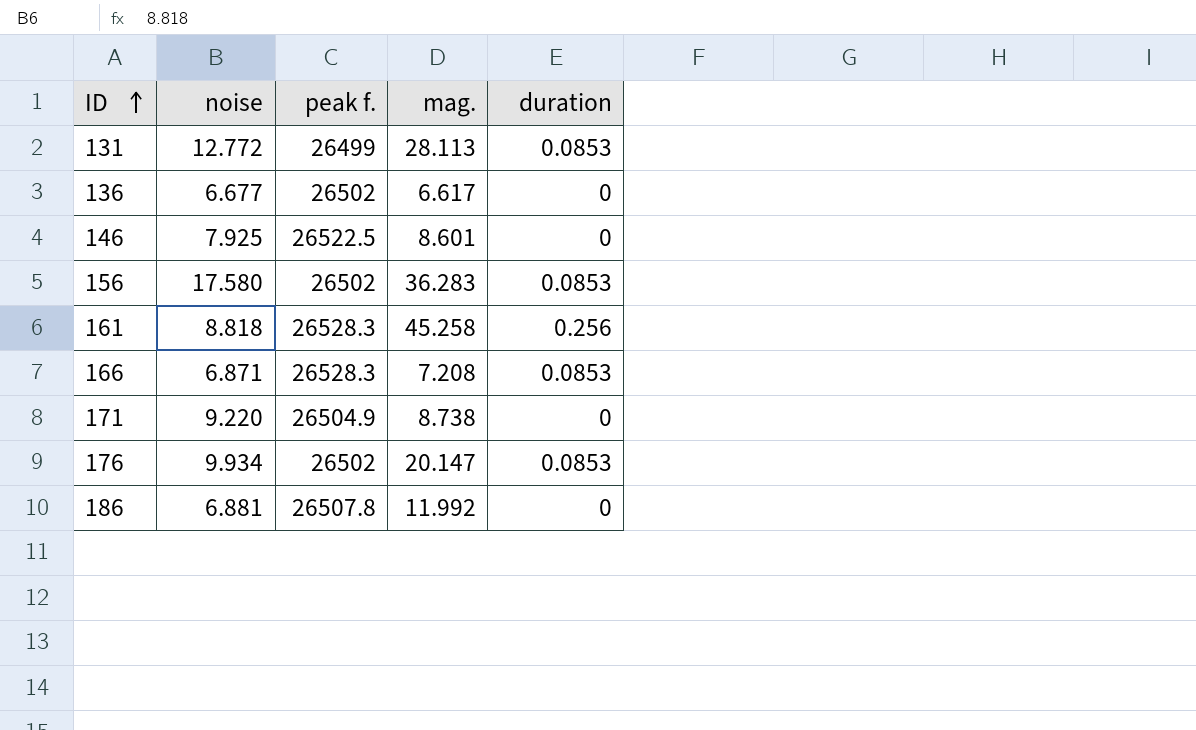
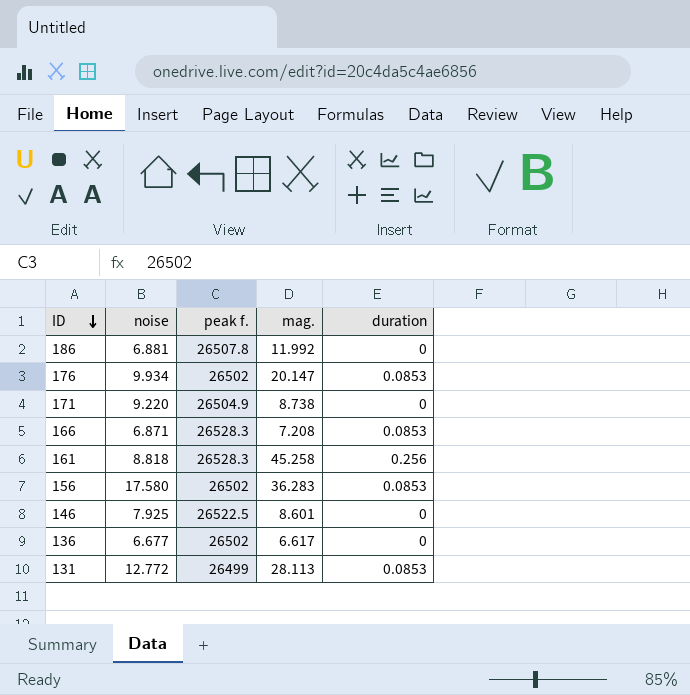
row order: ID ascending -> ID descending

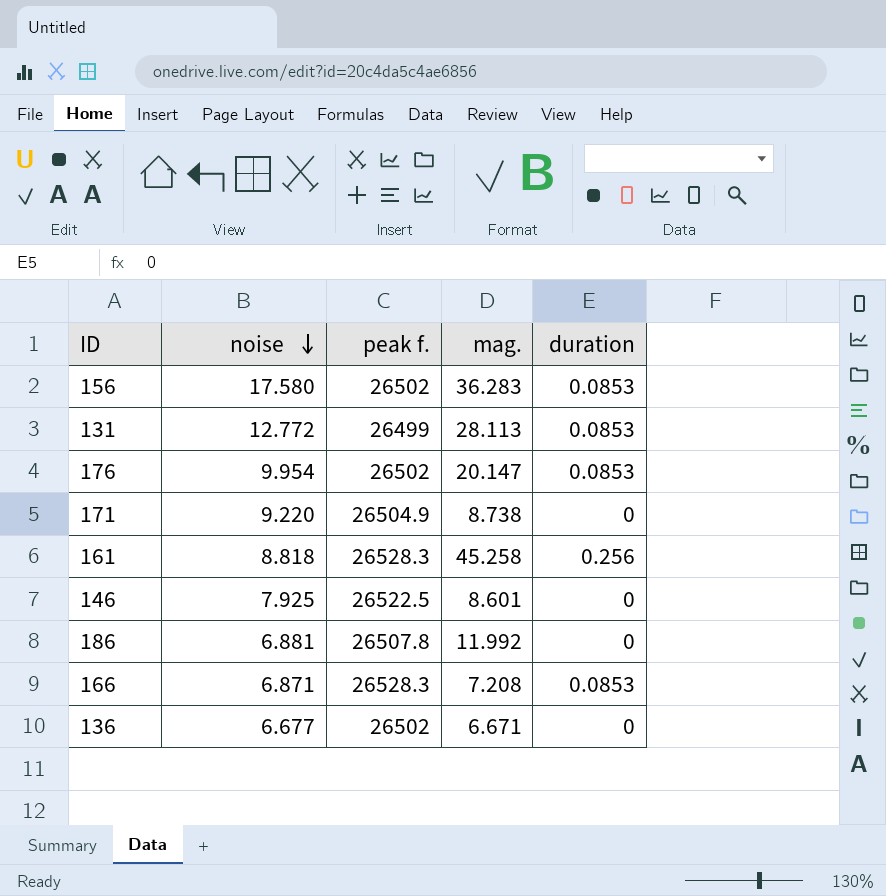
row order: ID descending -> noise descending
176 | noise: 9.934 -> 9.954
136 | mag.: 6.617 -> 6.671

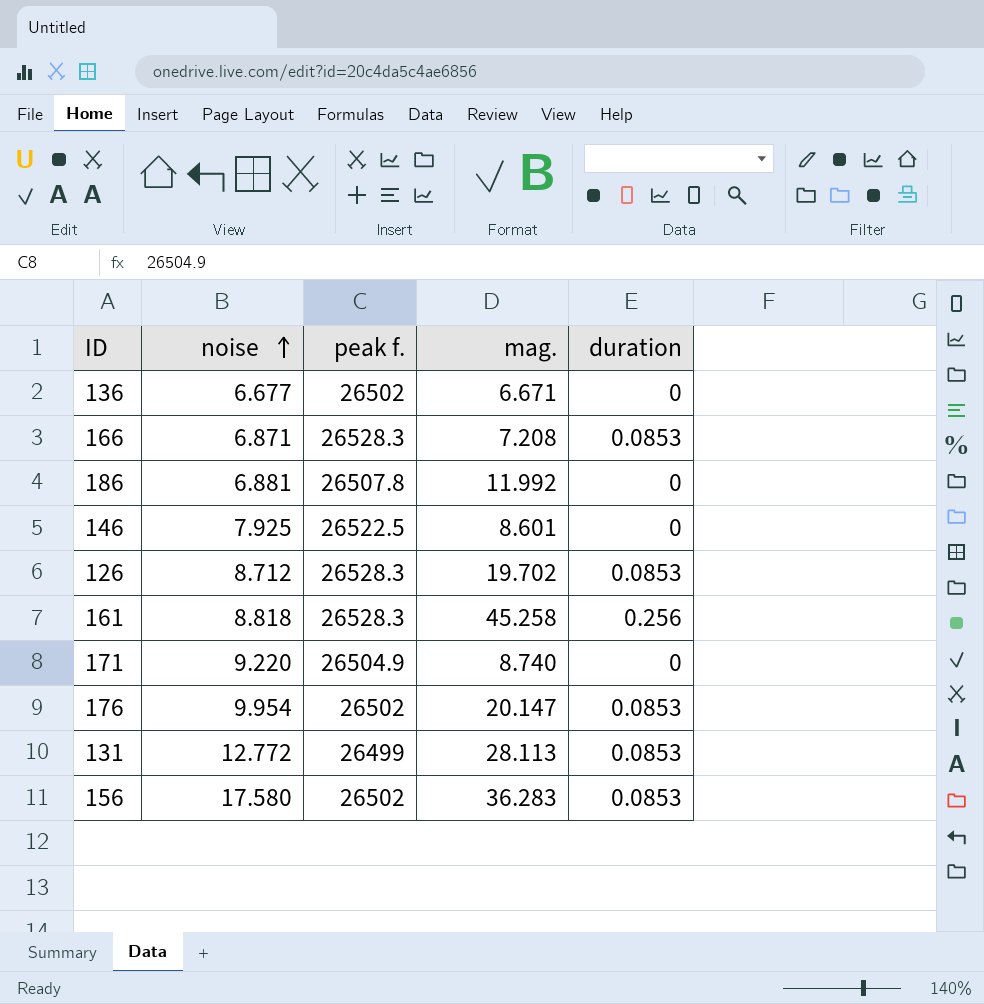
row order: noise descending -> noise ascending
row 126: none -> 8.712 | 26528.3 | 19.702 | 0.0853
171 | mag.: 8.738 -> 8.740

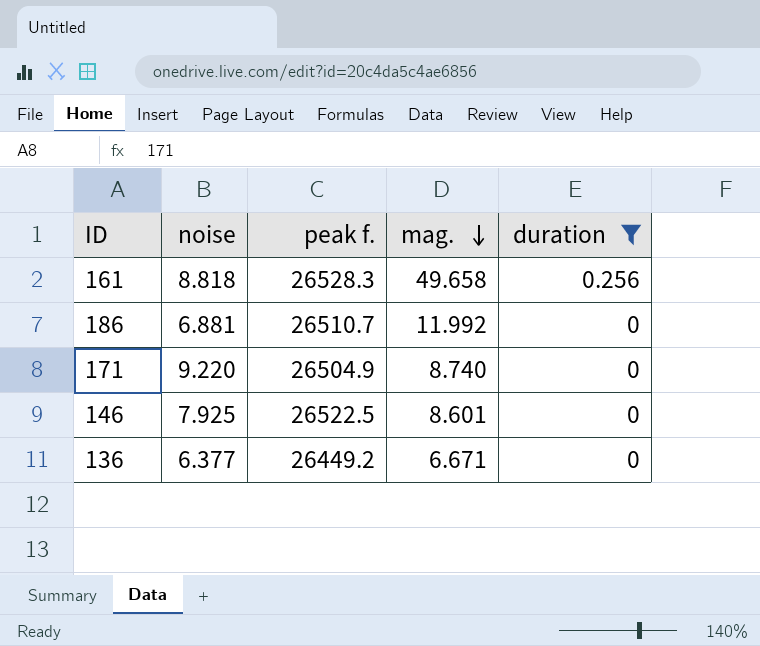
filter: none -> duration != 0.0853
row order: noise ascending -> mag. descending
161 | mag.: 45.258 -> 49.658
186 | peak f.: 26507.8 -> 26510.7
136 | noise: 6.677 -> 6.377
136 | peak f.: 26502 -> 26449.2

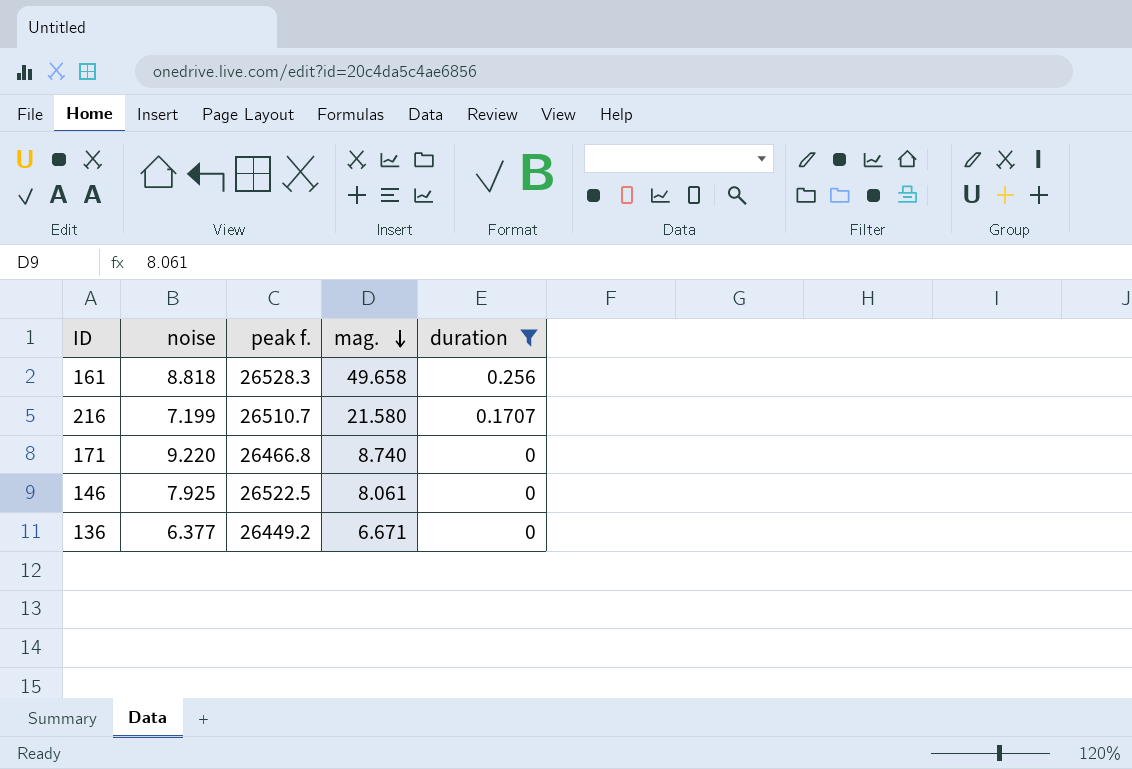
row 186: 6.881 | 26510.7 | 11.992 | 0 -> none
row 216: none -> 7.199 | 26510.7 | 21.580 | 0.1707
171 | peak f.: 26504.9 -> 26466.8
146 | mag.: 8.601 -> 8.061

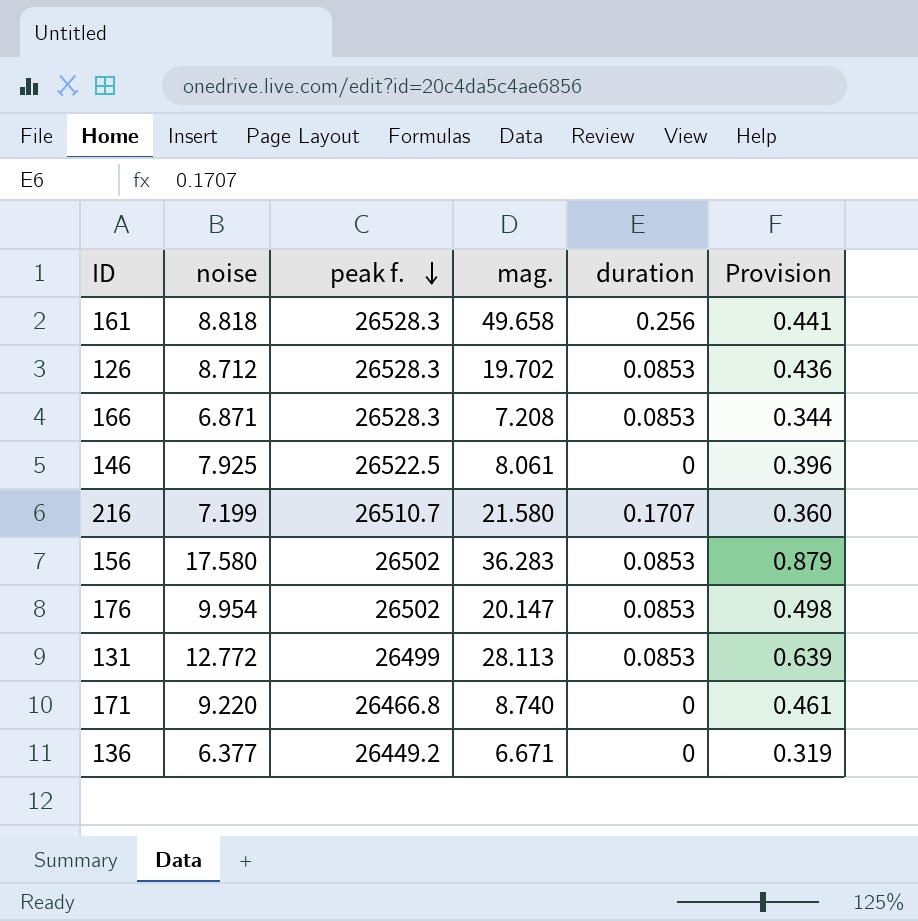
filter: duration != 0.0853 -> none
row order: mag. descending -> peak f. descending
column Provision | formula: none -> [noise] * 0.05

